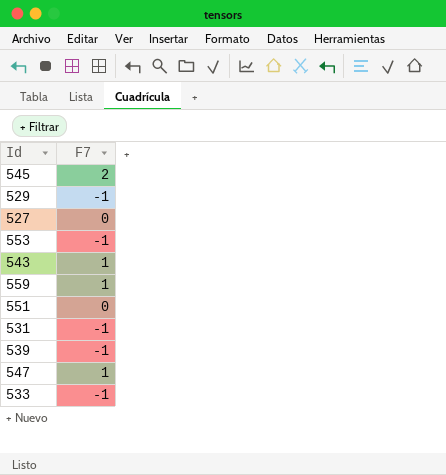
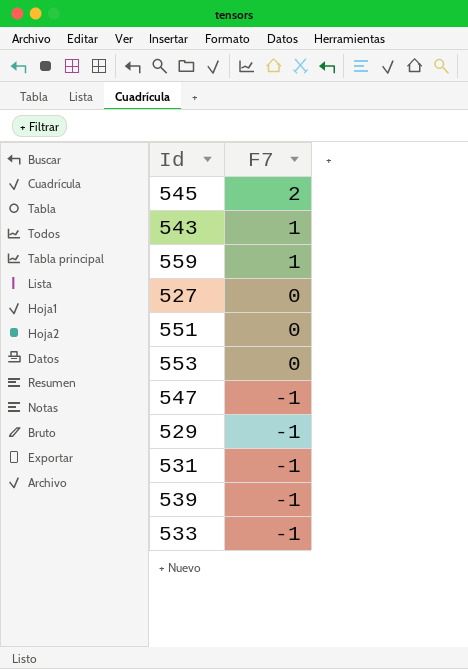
row order: none -> F7 descending
553 | F7: -1 -> 0
547 | F7: 1 -> -1

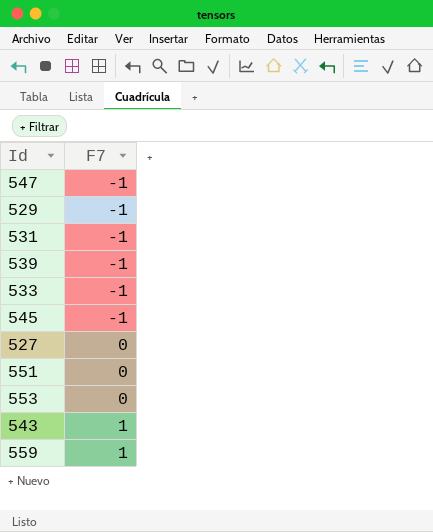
row order: F7 descending -> F7 ascending
545 | F7: 2 -> -1

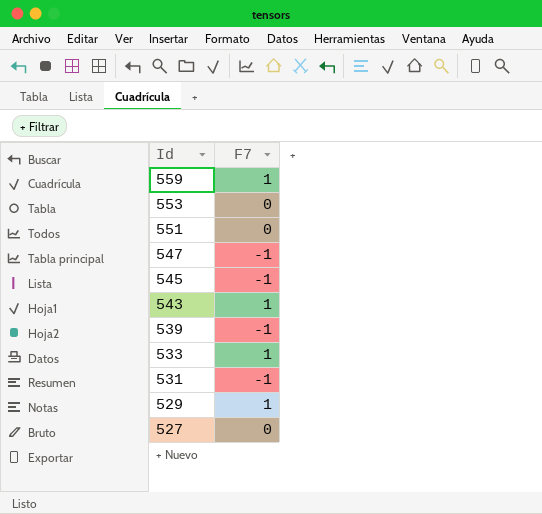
row order: F7 ascending -> Id descending
533 | F7: -1 -> 1
529 | F7: -1 -> 1

